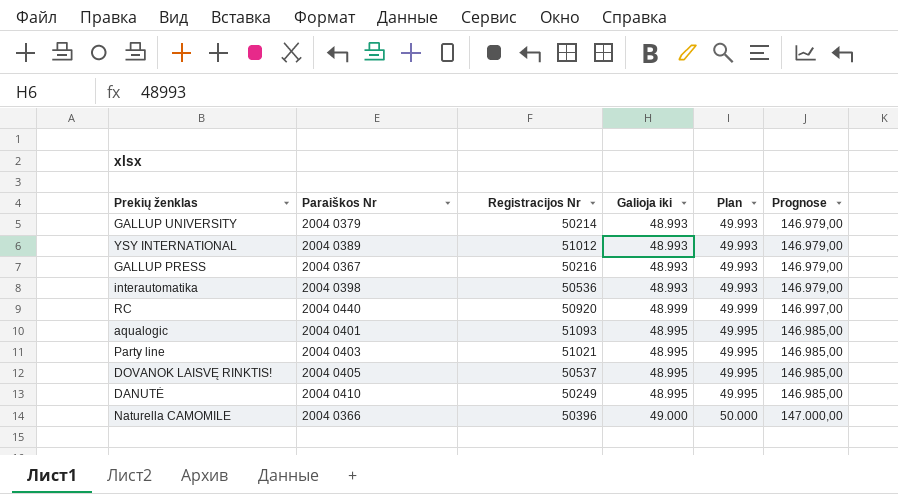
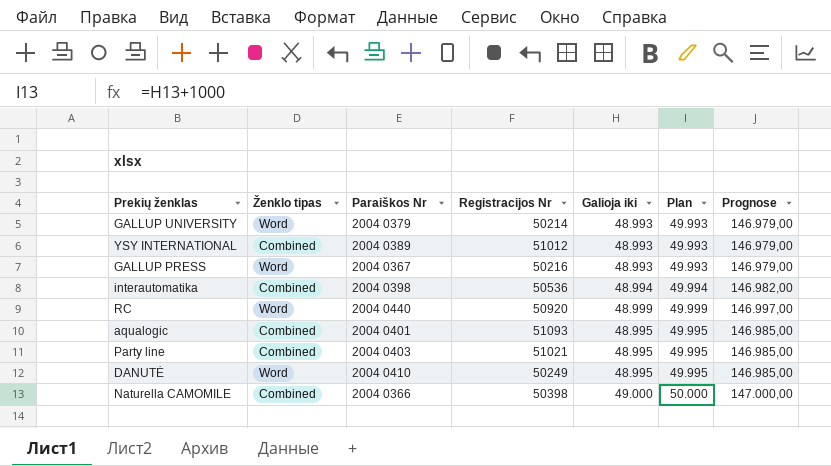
column Ženklo tipas | position: none -> 2
row DOVANOK LAISVĘ RINKTIS!: 2004 0405 | 50537 | 48.995 | 49.995 | 146.985,00 -> none
interautomatika | Galioja iki: 48.993 -> 48.994
interautomatika | Plan: 49.993 -> 49.994
interautomatika | Prognose: 146.979,00 -> 146.982,00
Naturella CAMOMILE | Registracijos Nr: 50396 -> 50398

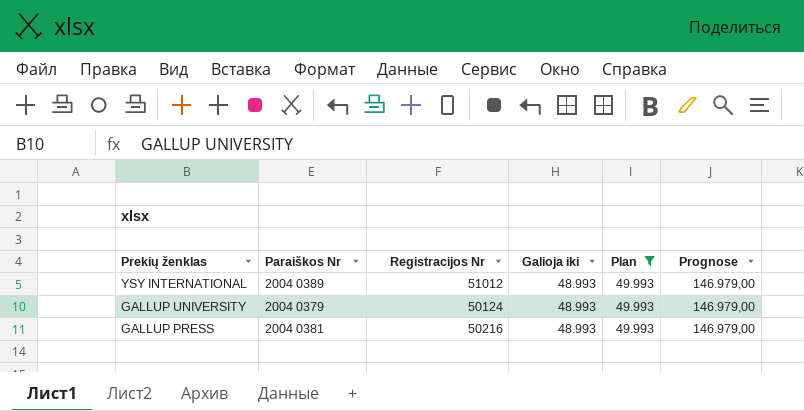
filter: none -> Plan = 49.993
row order: none -> Prekių ženklas descending
column Ženklo tipas | position: 2 -> none
GALLUP UNIVERSITY | Registracijos Nr: 50214 -> 50124
GALLUP PRESS | Paraiškos Nr: 2004 0367 -> 2004 0381

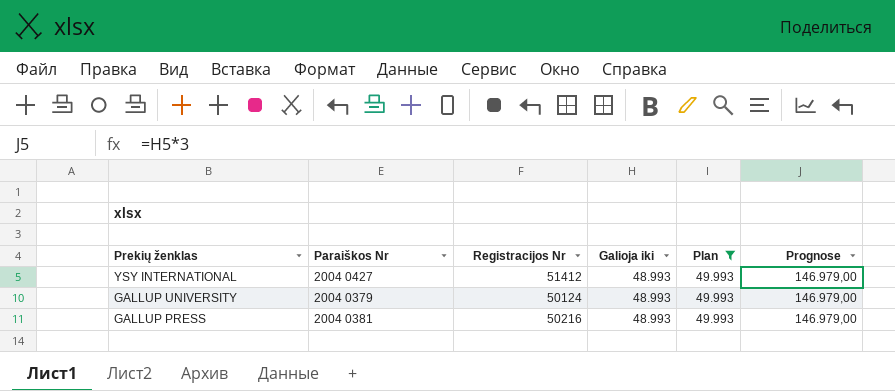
YSY INTERNATIONAL | Paraiškos Nr: 2004 0389 -> 2004 0427
YSY INTERNATIONAL | Registracijos Nr: 51012 -> 51412

